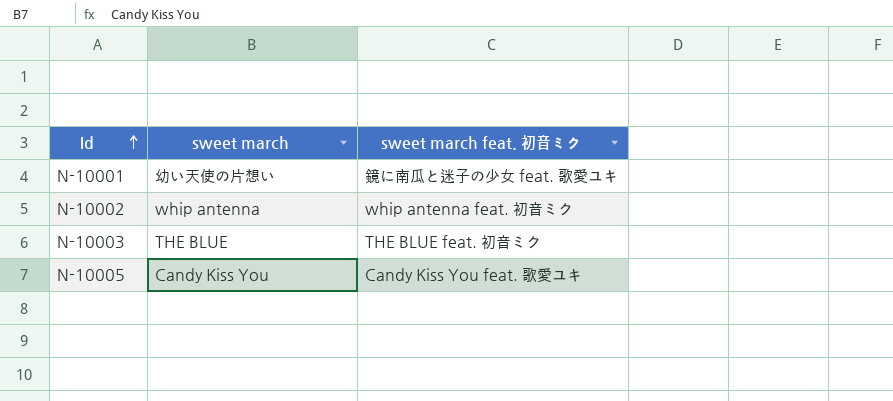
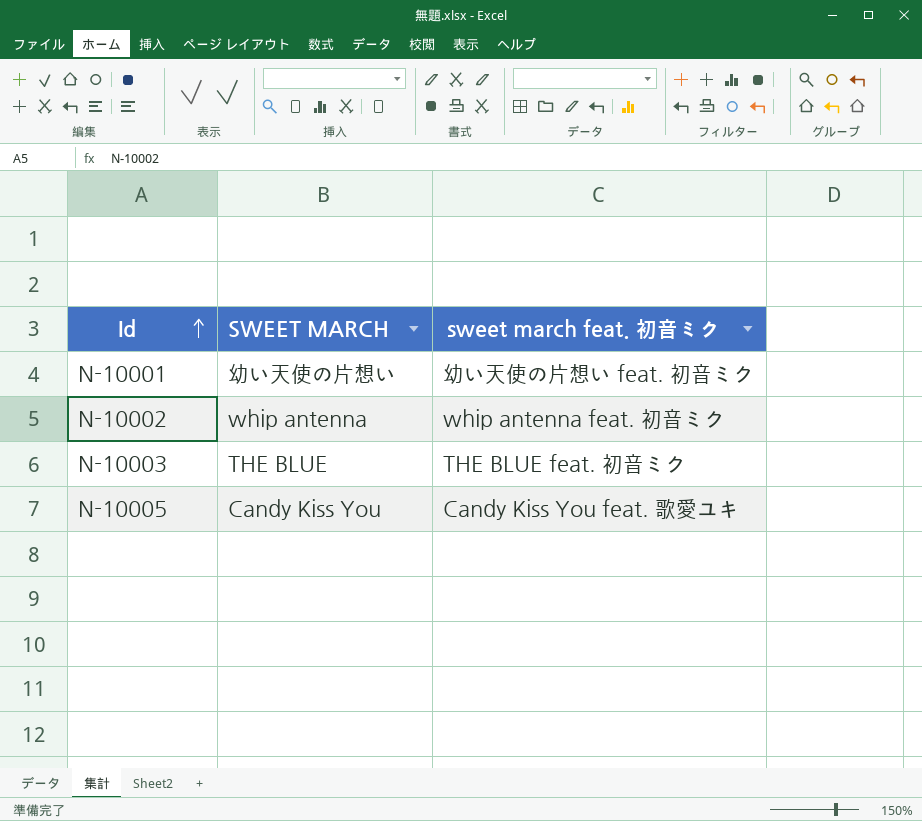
column name: sweet march -> SWEET MARCH
N-10001 | sweet march feat. 初音ミク: 鏡に南瓜と迷子の少女 feat. 歌愛ユキ -> 幼い天使の片想い feat. 初音ミク

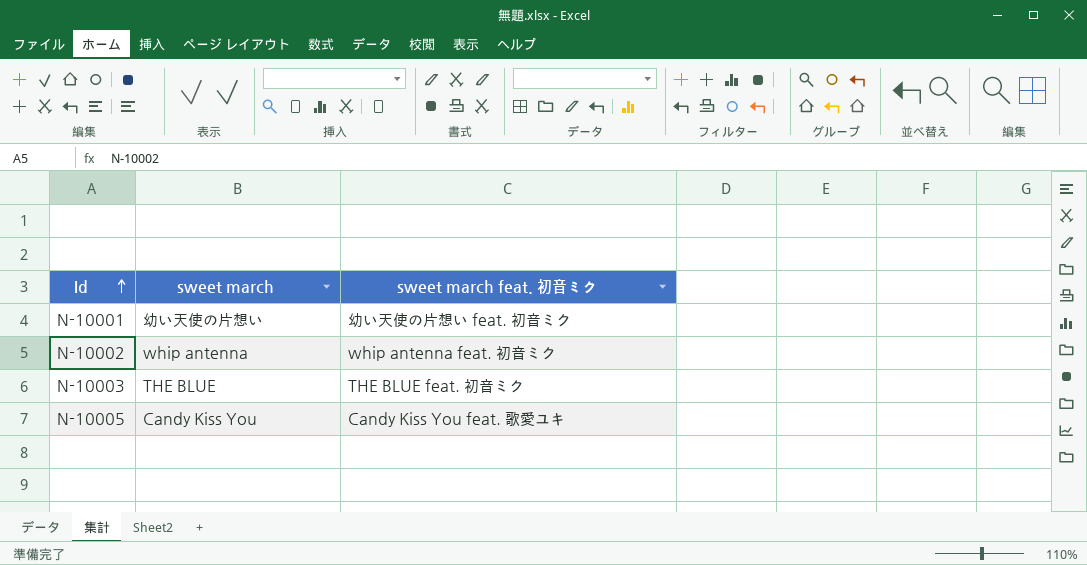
column name: SWEET MARCH -> sweet march

